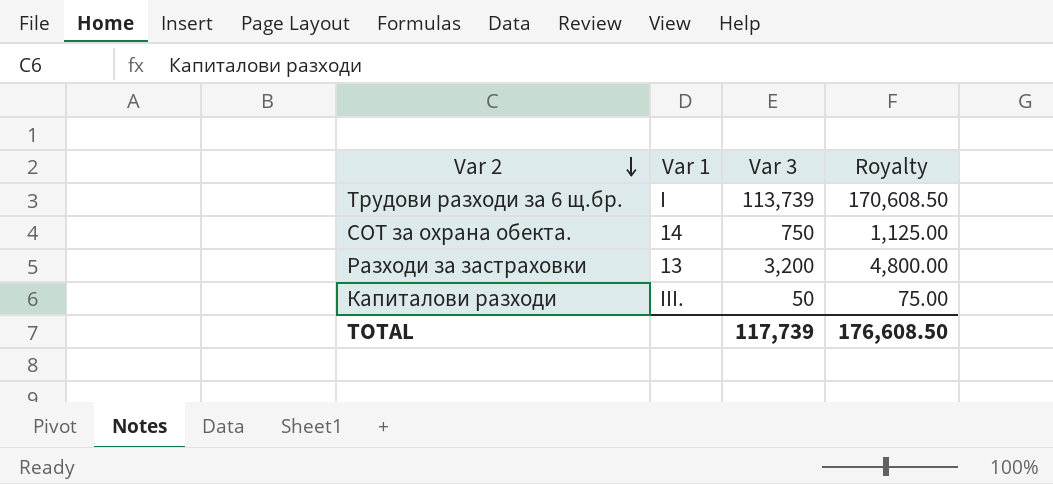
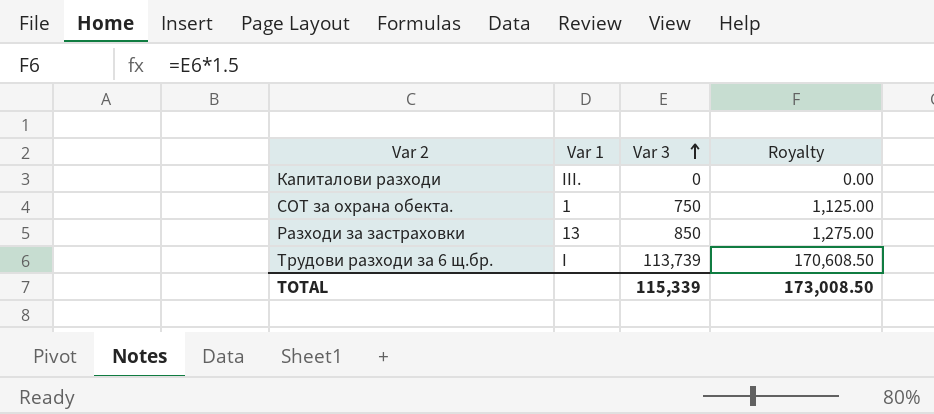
row order: Var 2 descending -> Var 3 ascending
Капиталови разходи | Var 3: 50 -> 0
Капиталови разходи | Royalty: 75.00 -> 0.00
СОТ за охрана обекта. | Var 1: 14 -> 1
Разходи за застраховки | Var 3: 3,200 -> 850
Разходи за застраховки | Royalty: 4,800.00 -> 1,275.00
TOTAL | Var 3: 117,739 -> 115,339
TOTAL | Royalty: 176,608.50 -> 173,008.50

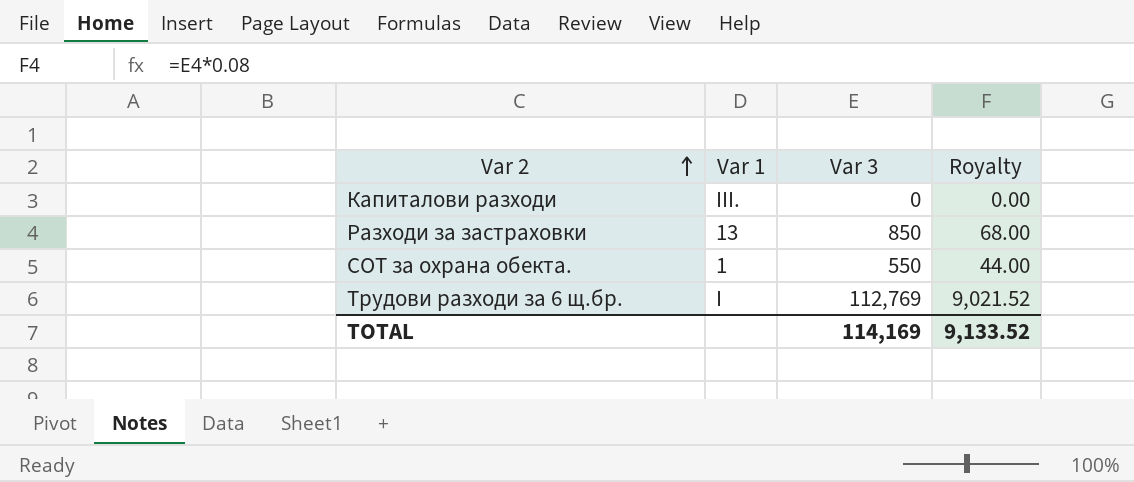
row order: Var 3 ascending -> Var 2 ascending
column Royalty | formula: [Var 3] * 1.5 -> [Var 3] * 0.08
СОТ за охрана обекта. | Var 3: 750 -> 550
Трудови разходи за 6 щ.бр. | Var 3: 113,739 -> 112,769
TOTAL | Var 3: 115,339 -> 114,169
TOTAL | Royalty: 173,008.50 -> 9,133.52

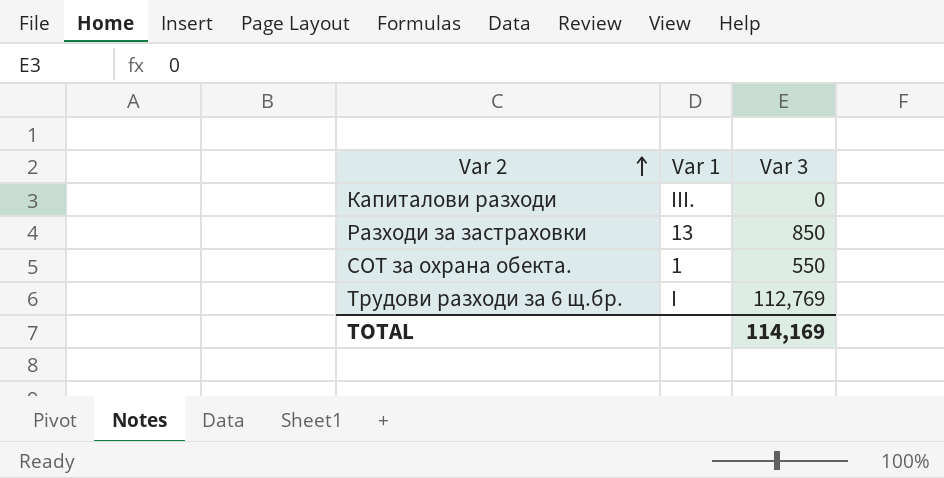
column Royalty | formula: [Var 3] * 0.08 -> none

